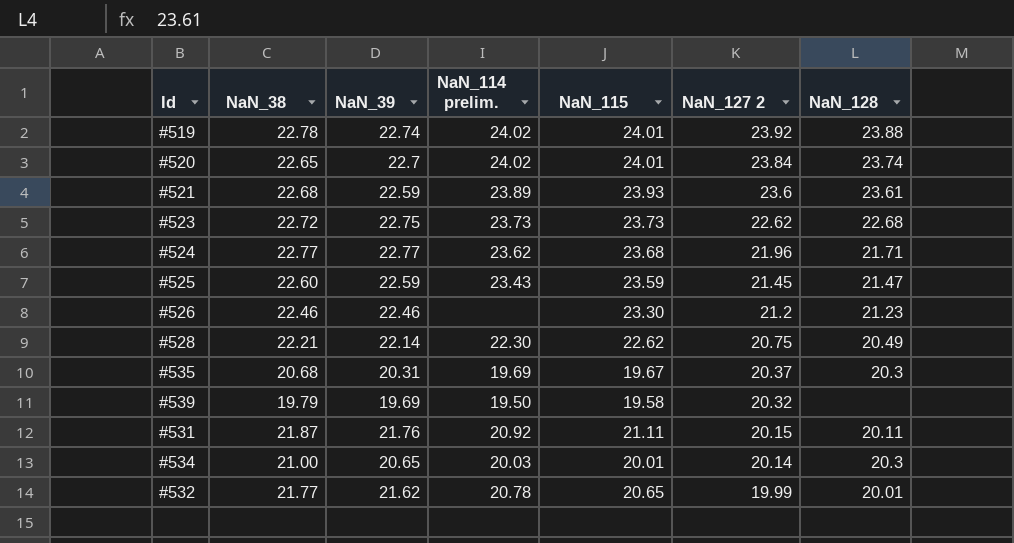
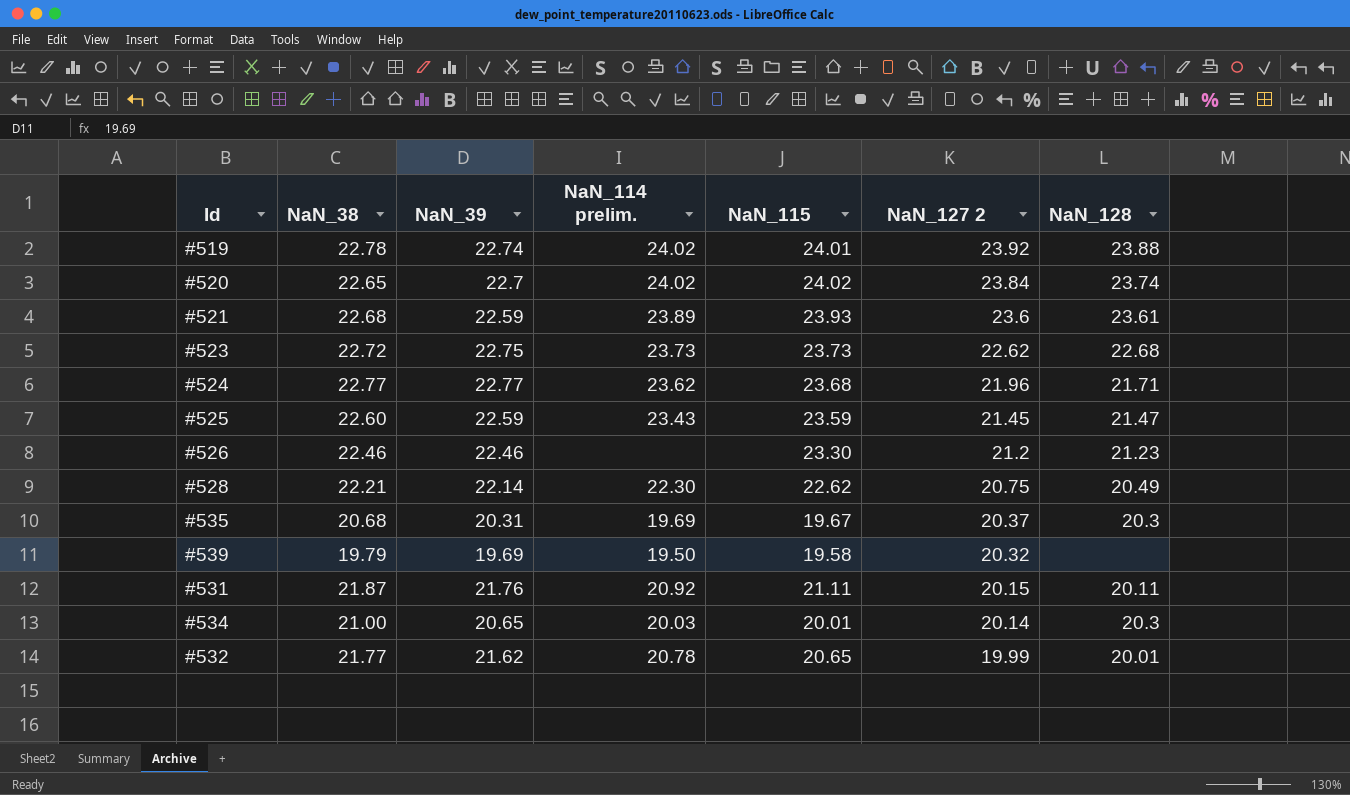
#520 | NaN_115: 24.01 -> 24.02

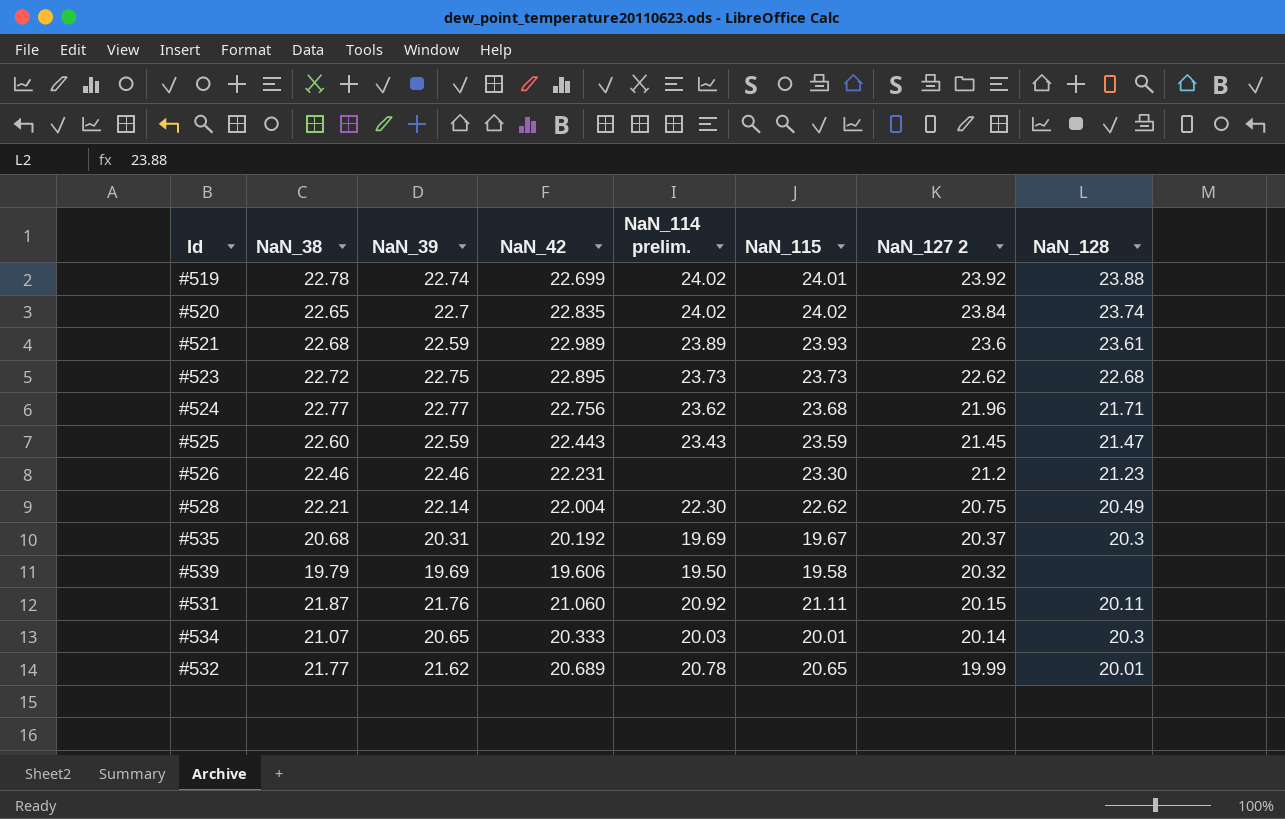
column NaN_42 | position: none -> 4
#534 | NaN_38: 21.00 -> 21.07

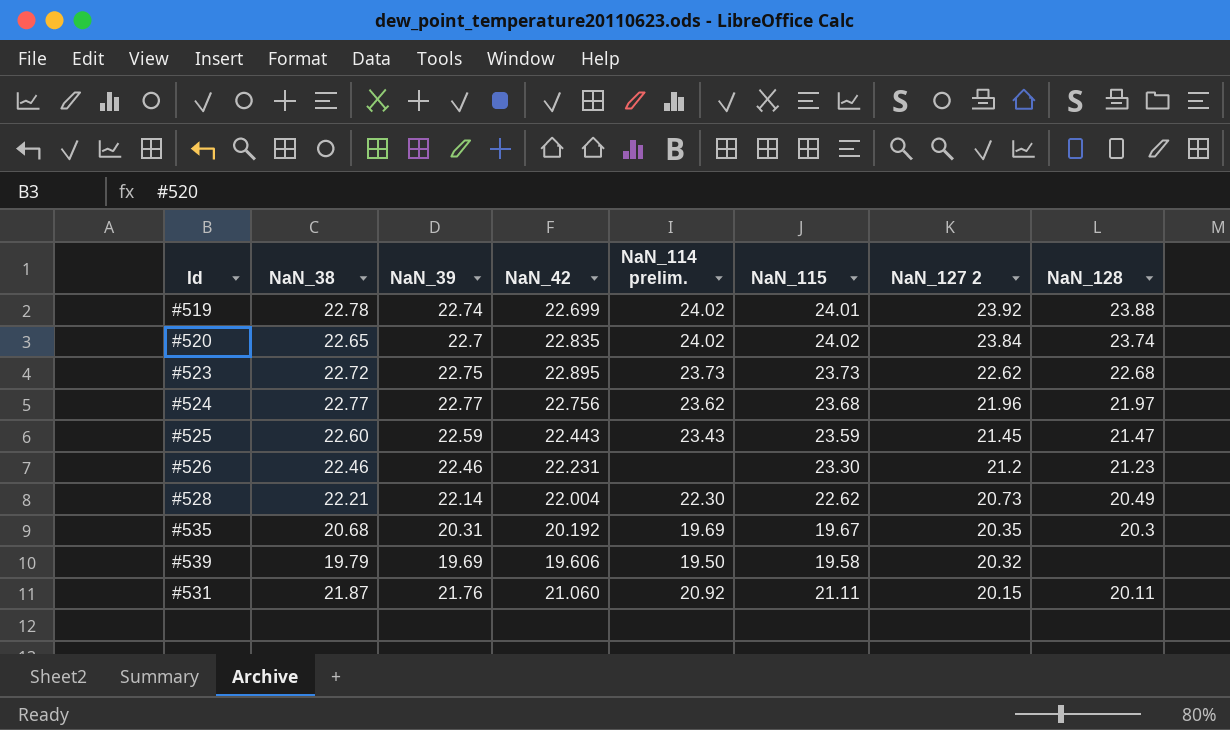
row #521: 22.68 | 22.59 | 22.989 | 23.89 | 23.93 | 23.6 | 23.61 -> none
row #534: 21.07 | 20.65 | 20.333 | 20.03 | 20.01 | 20.14 | 20.3 -> none
row #532: 21.77 | 21.62 | 20.689 | 20.78 | 20.65 | 19.99 | 20.01 -> none
#524 | NaN_128: 21.71 -> 21.97
#528 | NaN_127 2: 20.75 -> 20.73
#535 | NaN_127 2: 20.37 -> 20.35

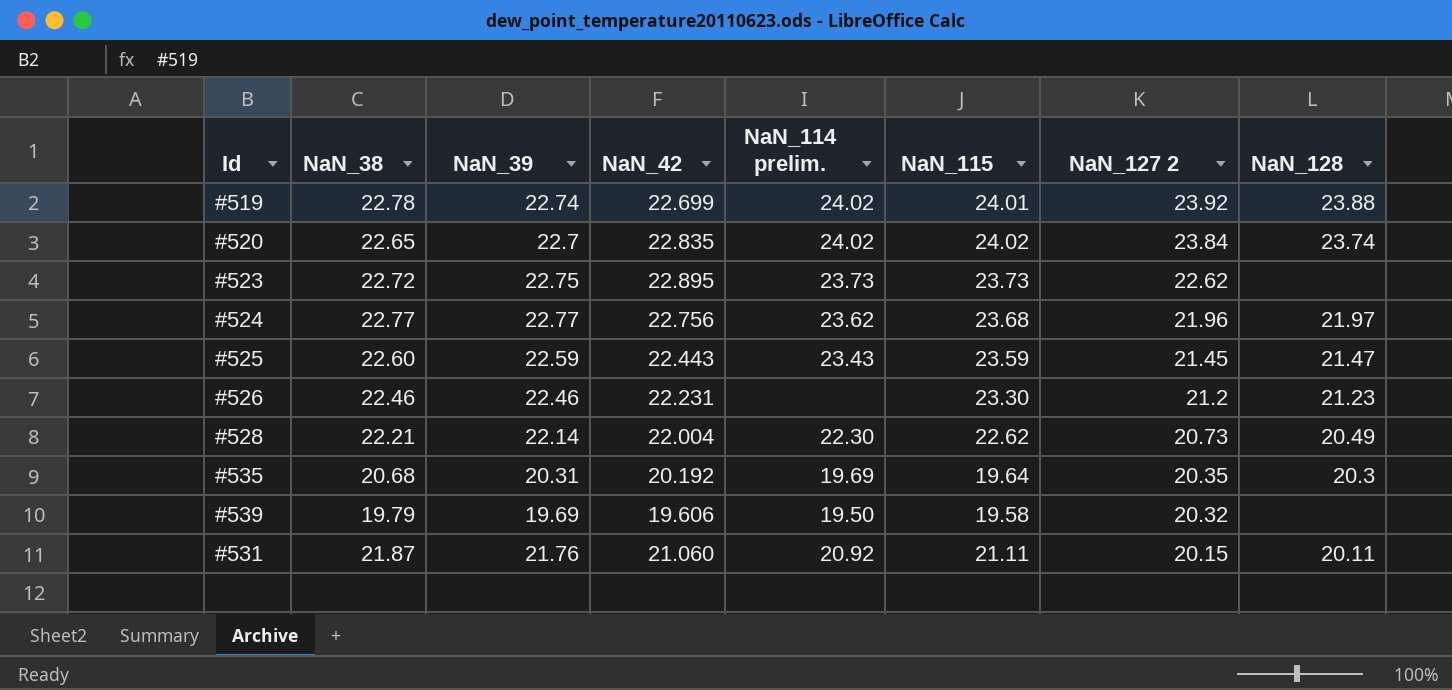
#523 | NaN_128: 22.68 -> none
#535 | NaN_115: 19.67 -> 19.64

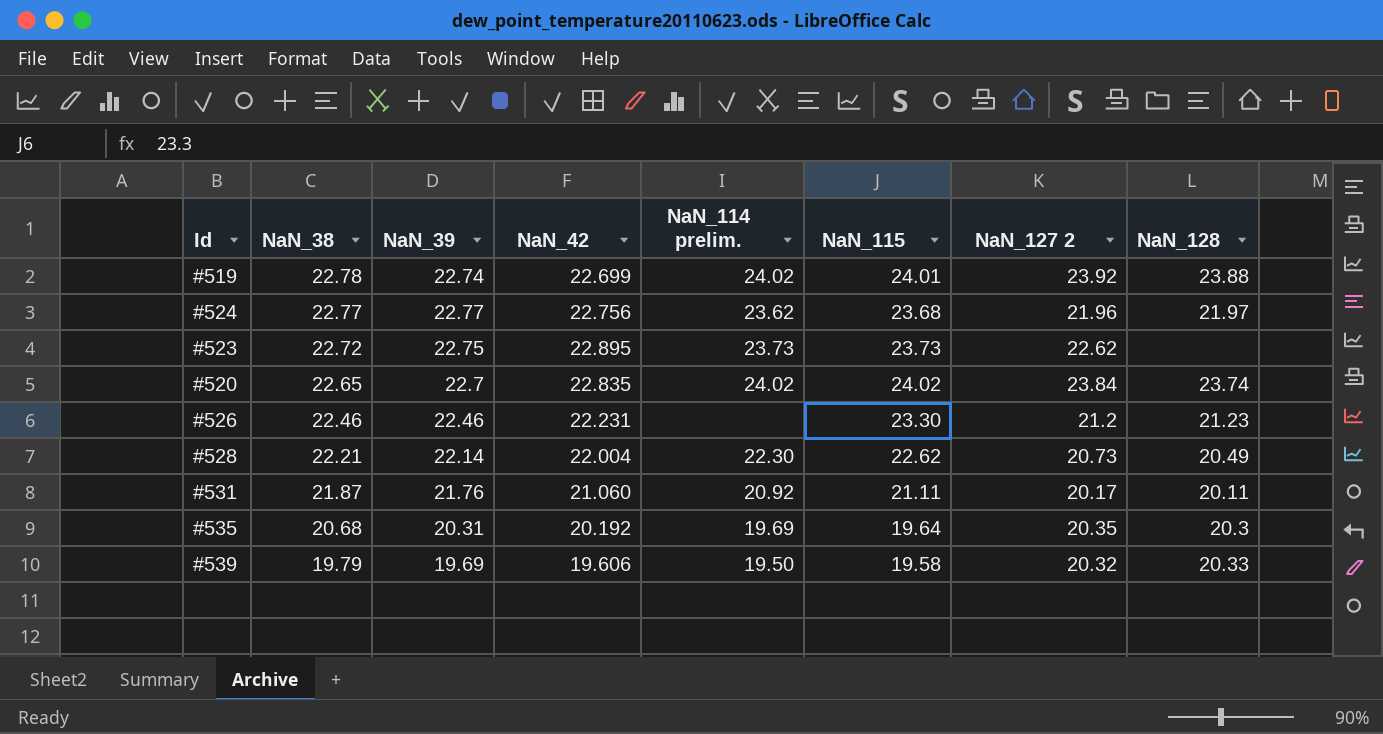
row order: NaN_127 2 descending -> NaN_38 descending
row #525: 22.60 | 22.59 | 22.443 | 23.43 | 23.59 | 21.45 | 21.47 -> none
#531 | NaN_127 2: 20.15 -> 20.17
#539 | NaN_128: none -> 20.33

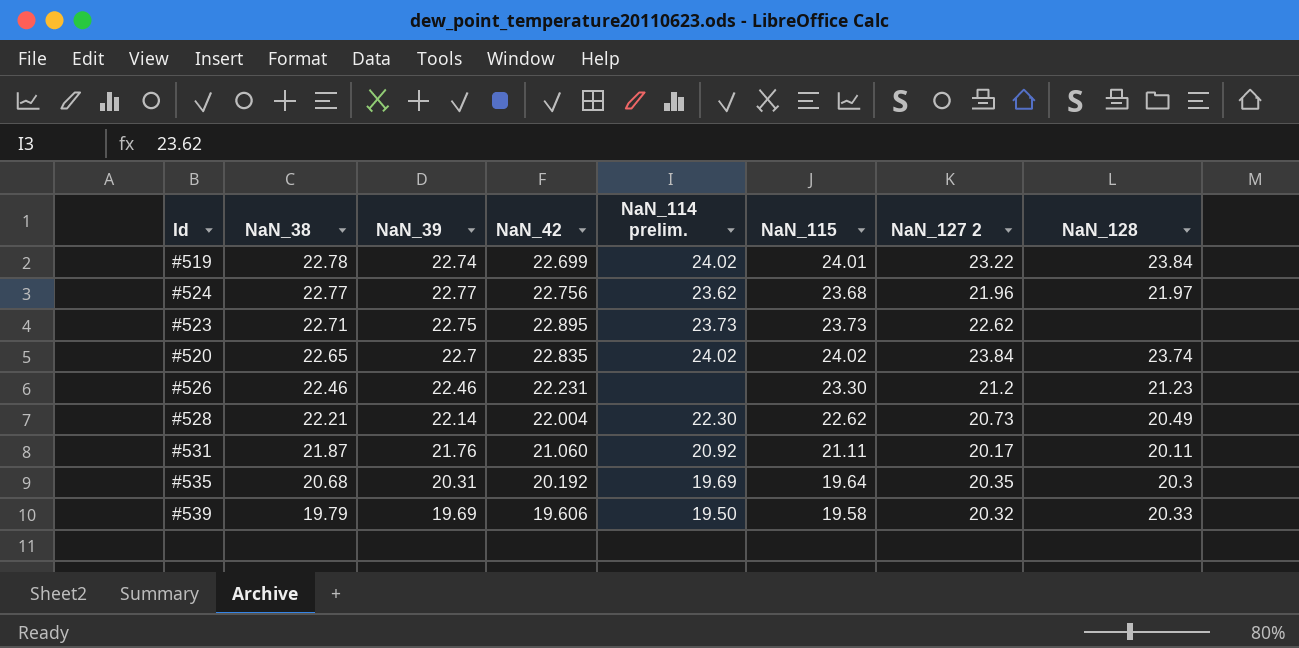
#519 | NaN_127 2: 23.92 -> 23.22
#519 | NaN_128: 23.88 -> 23.84
#523 | NaN_38: 22.72 -> 22.71

